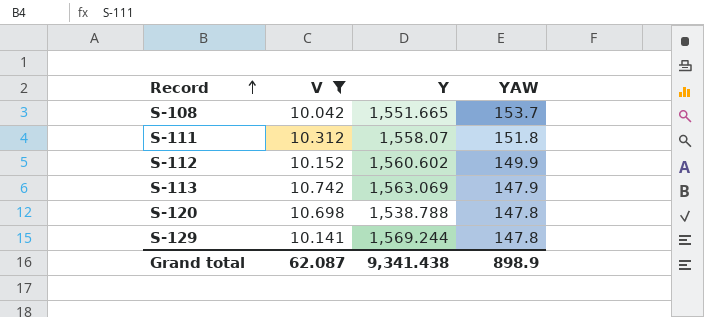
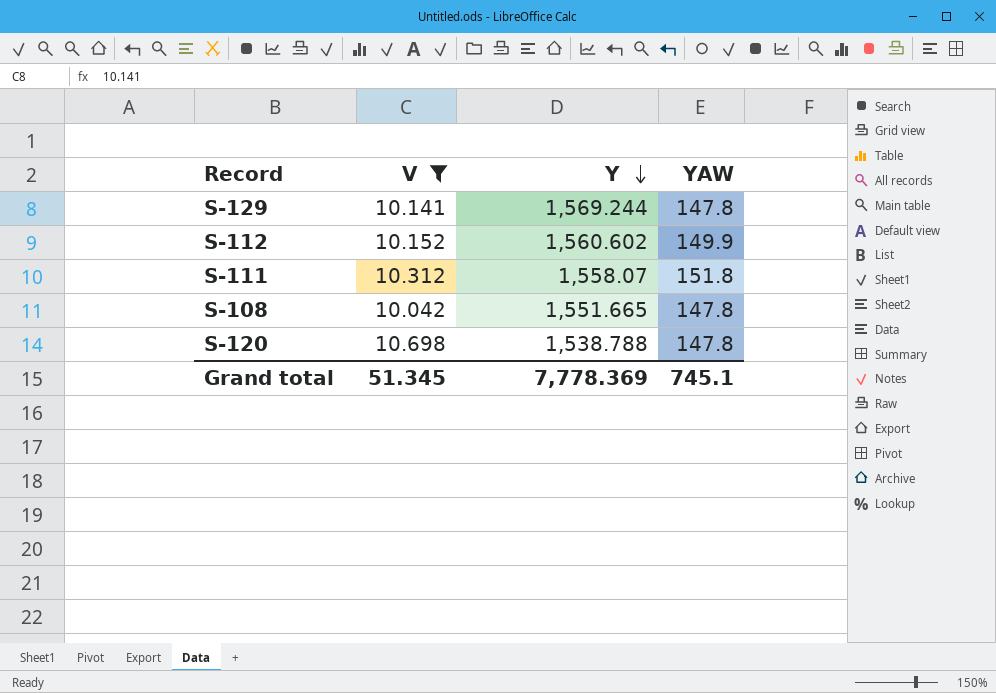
row order: Record ascending -> Y descending
row S-113: 10.742 | 1,563.069 | 147.9 -> none
S-108 | YAW: 153.7 -> 147.8
Grand total | V: 62.087 -> 51.345
Grand total | Y: 9,341.438 -> 7,778.369
Grand total | YAW: 898.9 -> 745.1

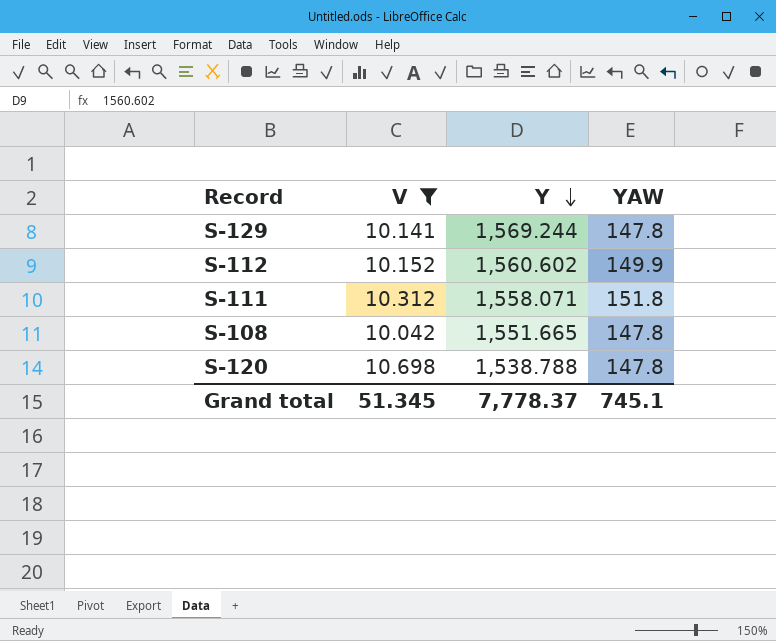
S-111 | Y: 1,558.07 -> 1,558.071
Grand total | Y: 7,778.369 -> 7,778.37

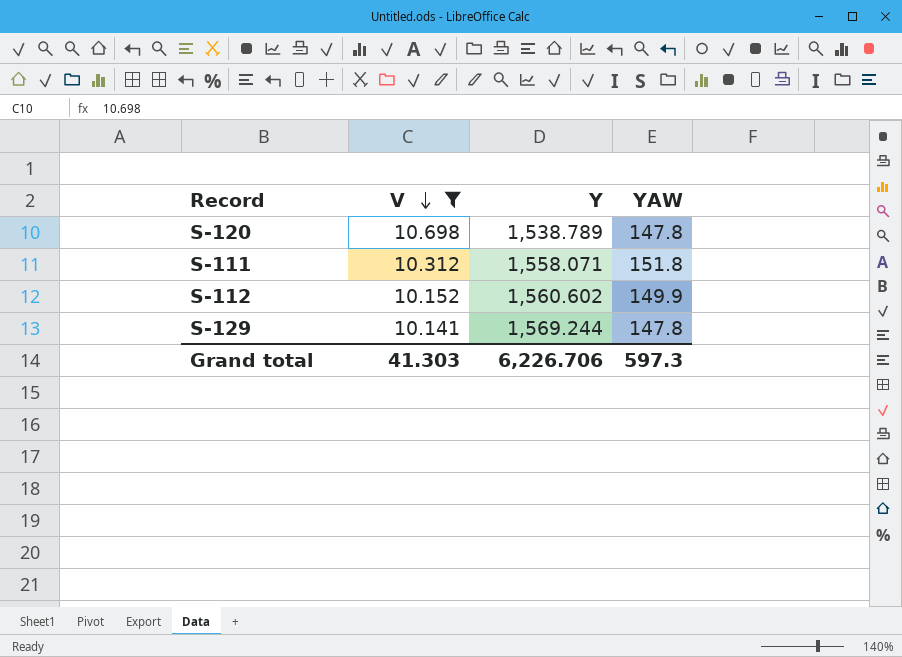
row order: Y descending -> V descending
row S-108: 10.042 | 1,551.665 | 147.8 -> none
S-120 | Y: 1,538.788 -> 1,538.789
Grand total | V: 51.345 -> 41.303
Grand total | Y: 7,778.37 -> 6,226.706
Grand total | YAW: 745.1 -> 597.3

